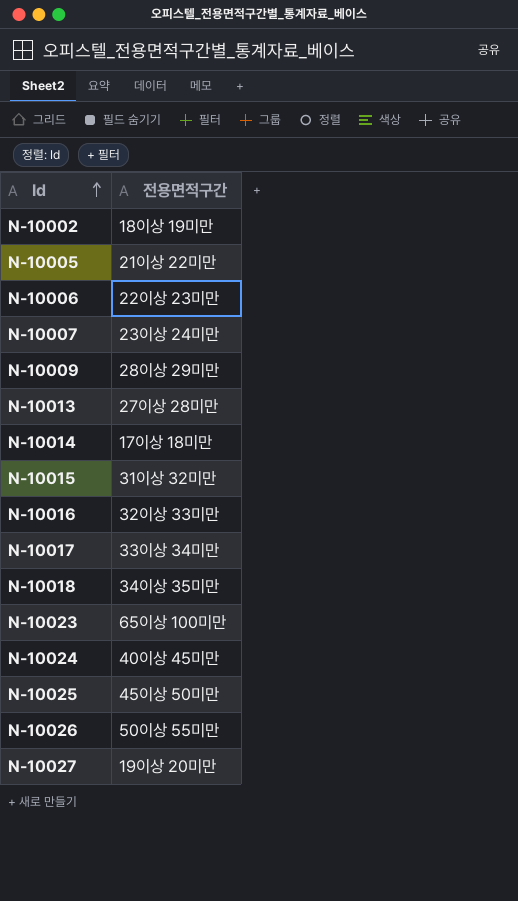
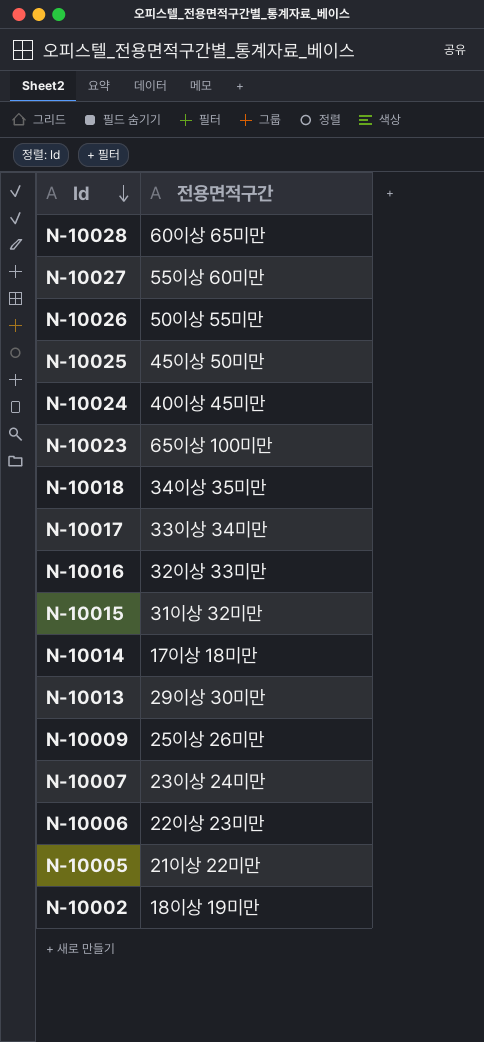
row order: Id ascending -> Id descending
row N-10028: none -> 60이상 65미만
N-10027 | 전용면적구간: 19이상 20미만 -> 55이상 60미만
N-10013 | 전용면적구간: 27이상 28미만 -> 29이상 30미만
N-10009 | 전용면적구간: 28이상 29미만 -> 25이상 26미만

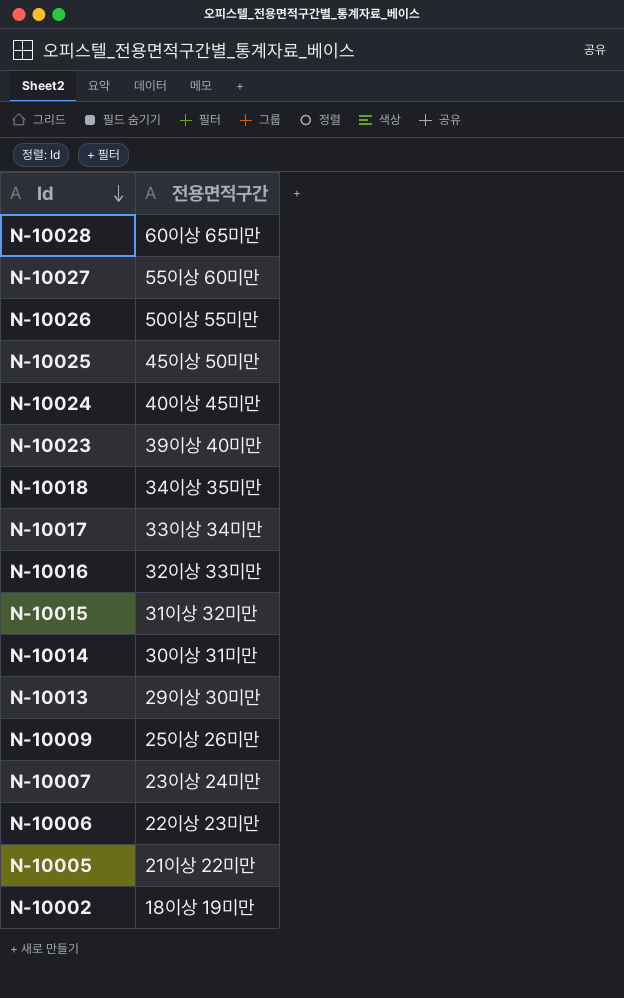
N-10023 | 전용면적구간: 65이상 100미만 -> 39이상 40미만
N-10014 | 전용면적구간: 17이상 18미만 -> 30이상 31미만

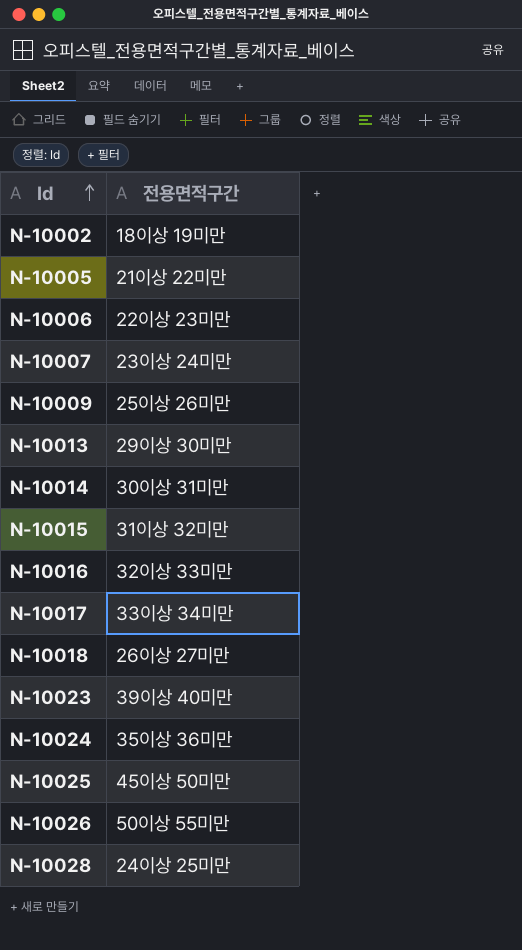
row order: Id descending -> Id ascending
row N-10027: 55이상 60미만 -> none
N-10018 | 전용면적구간: 34이상 35미만 -> 26이상 27미만
N-10024 | 전용면적구간: 40이상 45미만 -> 35이상 36미만
N-10028 | 전용면적구간: 60이상 65미만 -> 24이상 25미만

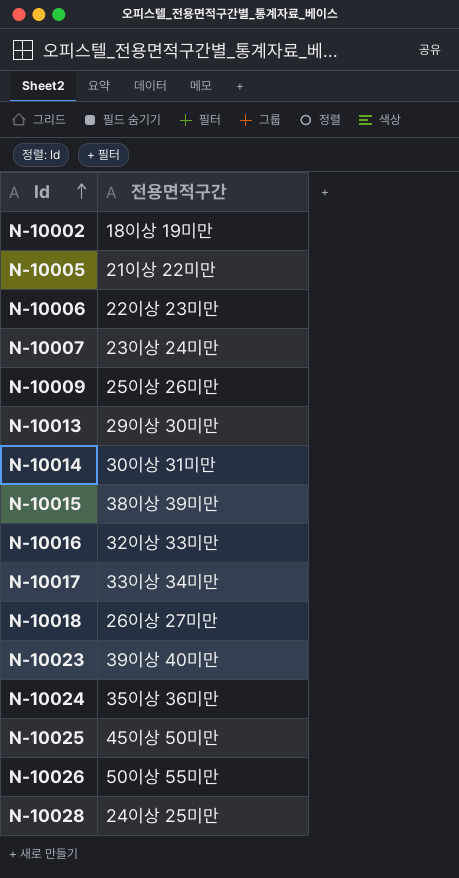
N-10015 | 전용면적구간: 31이상 32미만 -> 38이상 39미만

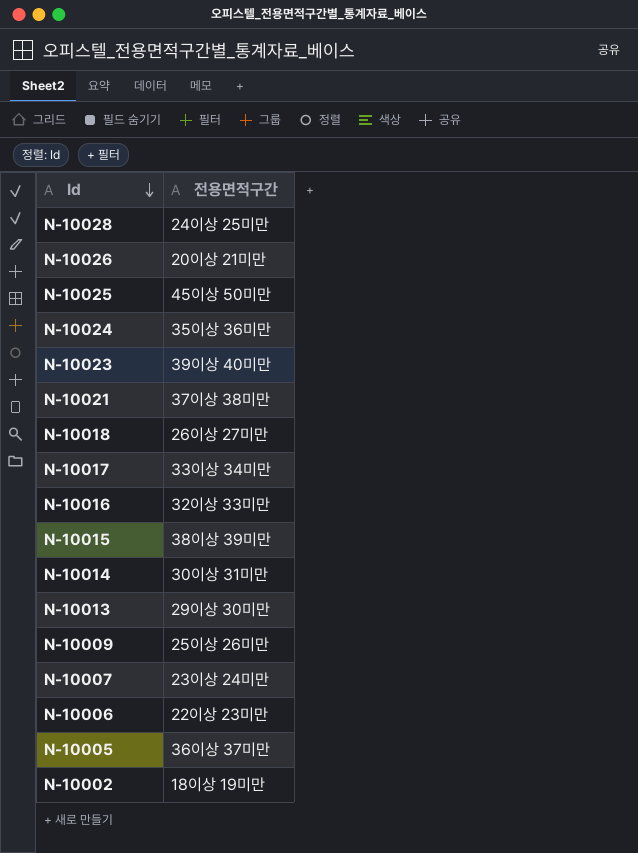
row order: Id ascending -> Id descending
N-10026 | 전용면적구간: 50이상 55미만 -> 20이상 21미만
row N-10021: none -> 37이상 38미만
N-10005 | 전용면적구간: 21이상 22미만 -> 36이상 37미만

